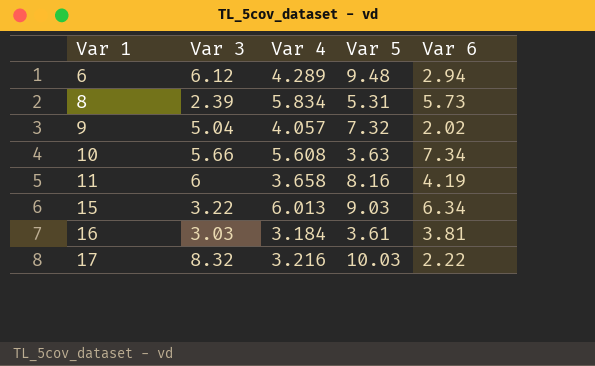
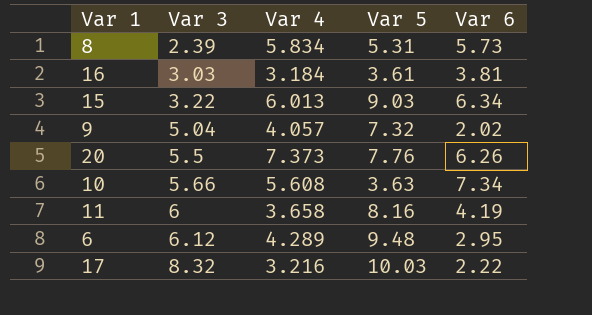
row order: Var 1 ascending -> Var 3 ascending
row 20: none -> 5.5 | 7.373 | 7.76 | 6.26
6 | Var 6: 2.94 -> 2.95

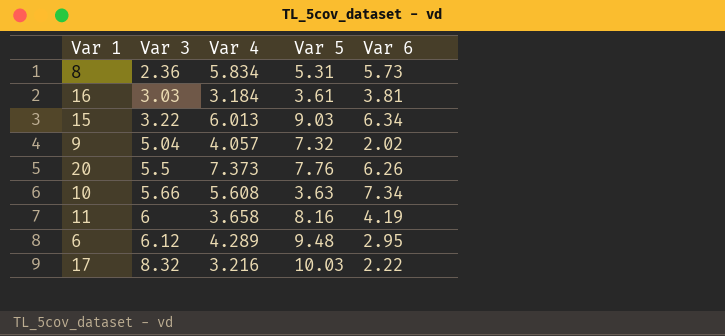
8 | Var 3: 2.39 -> 2.36

